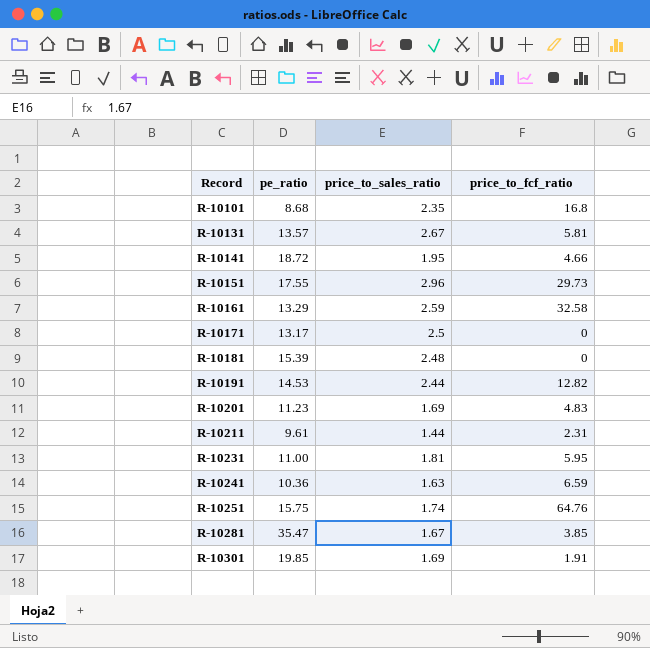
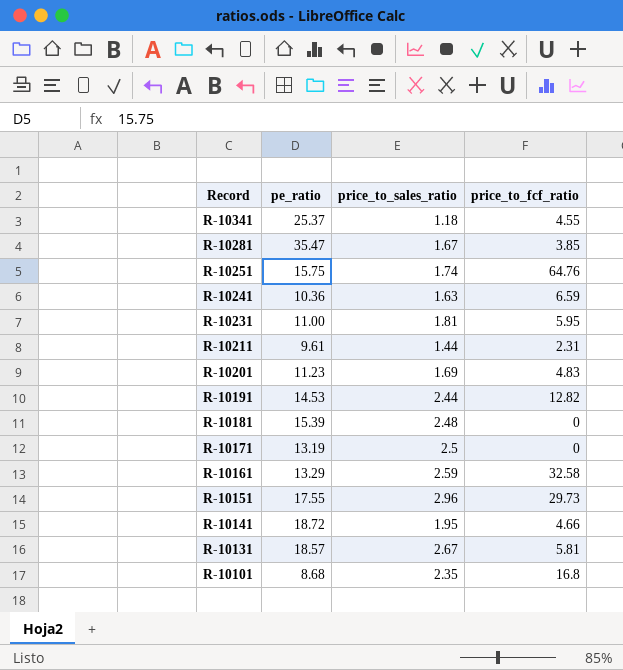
row order: Record ascending -> Record descending
row R-10301: 19.85 | 1.69 | 1.91 -> none
row R-10341: none -> 25.37 | 1.18 | 4.55
R-10171 | pe_ratio: 13.17 -> 13.19
R-10131 | pe_ratio: 13.57 -> 18.57

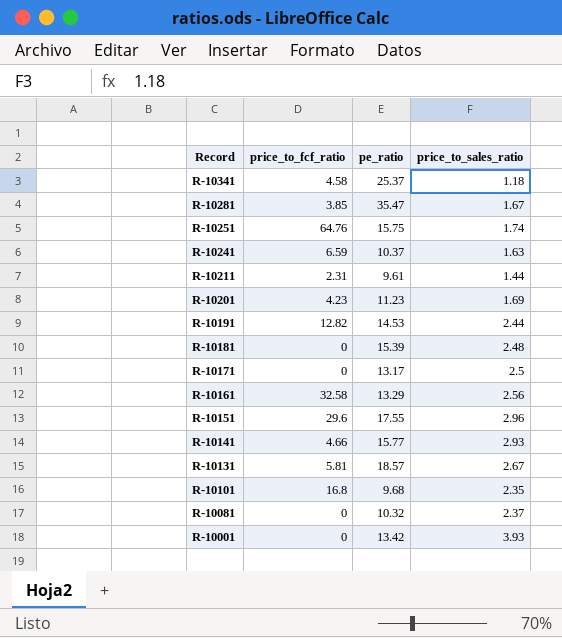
column price_to_fcf_ratio | position: 4 -> 2
row R-10231: 11.00 | 1.81 | 5.95 -> none
R-10341 | price_to_fcf_ratio: 4.55 -> 4.58
R-10241 | pe_ratio: 10.36 -> 10.37
R-10201 | price_to_fcf_ratio: 4.83 -> 4.23
R-10171 | pe_ratio: 13.19 -> 13.17
R-10161 | price_to_sales_ratio: 2.59 -> 2.56
R-10151 | price_to_fcf_ratio: 29.73 -> 29.6
R-10141 | pe_ratio: 18.72 -> 15.77
R-10141 | price_to_sales_ratio: 1.95 -> 2.93
R-10101 | pe_ratio: 8.68 -> 9.68
row R-10081: none -> 0 | 10.32 | 2.37
row R-10001: none -> 0 | 13.42 | 3.93

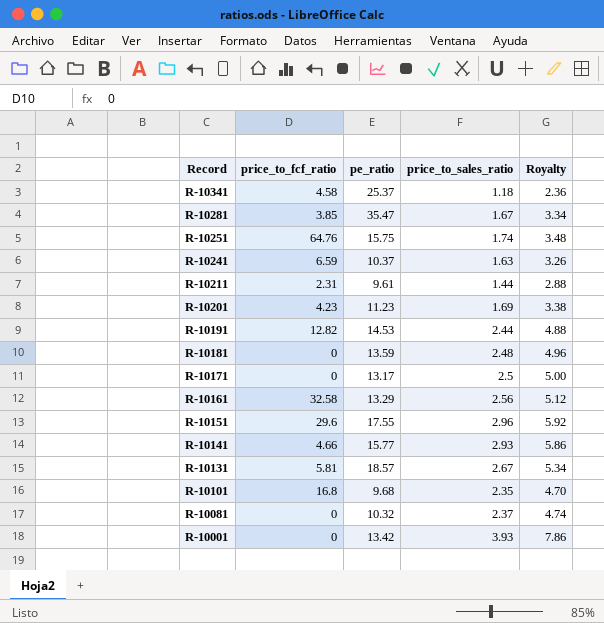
column Royalty | formula: none -> [price_to_sales_ratio] * 2
R-10181 | pe_ratio: 15.39 -> 13.59

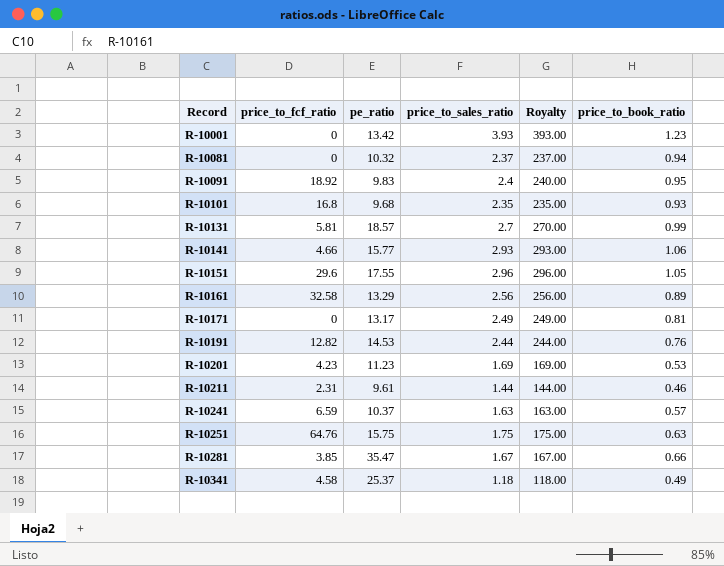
row order: Record descending -> Record ascending
column Royalty | formula: [price_to_sales_ratio] * 2 -> [price_to_sales_ratio] * 100
column price_to_book_ratio | position: none -> 6
row R-10181: 0 | 13.59 | 2.48 | 4.96 -> none
row R-10091: none -> 18.92 | 9.83 | 2.4 | 240.00 | 0.95
R-10131 | price_to_sales_ratio: 2.67 -> 2.7
R-10171 | price_to_sales_ratio: 2.5 -> 2.49
R-10251 | price_to_sales_ratio: 1.74 -> 1.75

